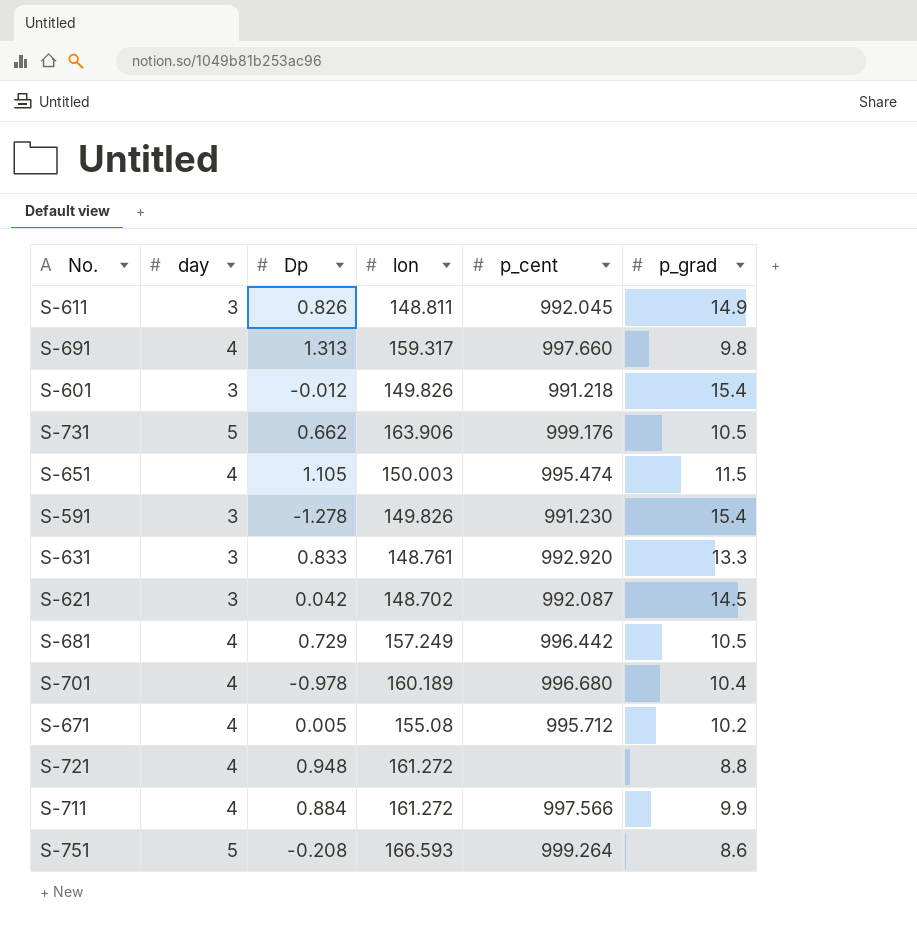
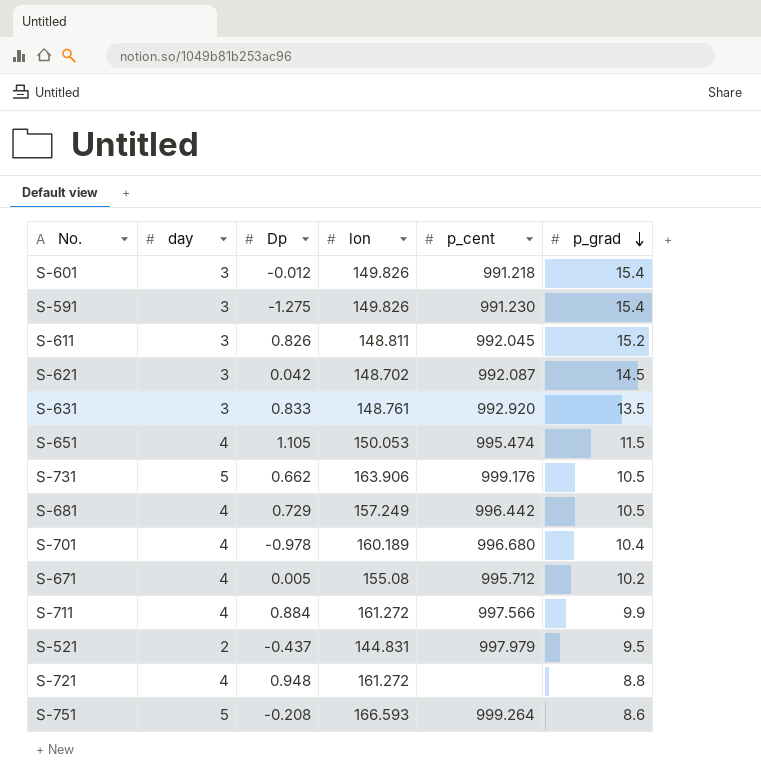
row order: none -> p_grad descending
row S-691: 4 | 1.313 | 159.317 | 997.660 | 9.8 -> none
S-591 | Dp: -1.278 -> -1.275
S-611 | p_grad: 14.9 -> 15.2
S-631 | p_grad: 13.3 -> 13.5
S-651 | lon: 150.003 -> 150.053
row S-521: none -> 2 | -0.437 | 144.831 | 997.979 | 9.5

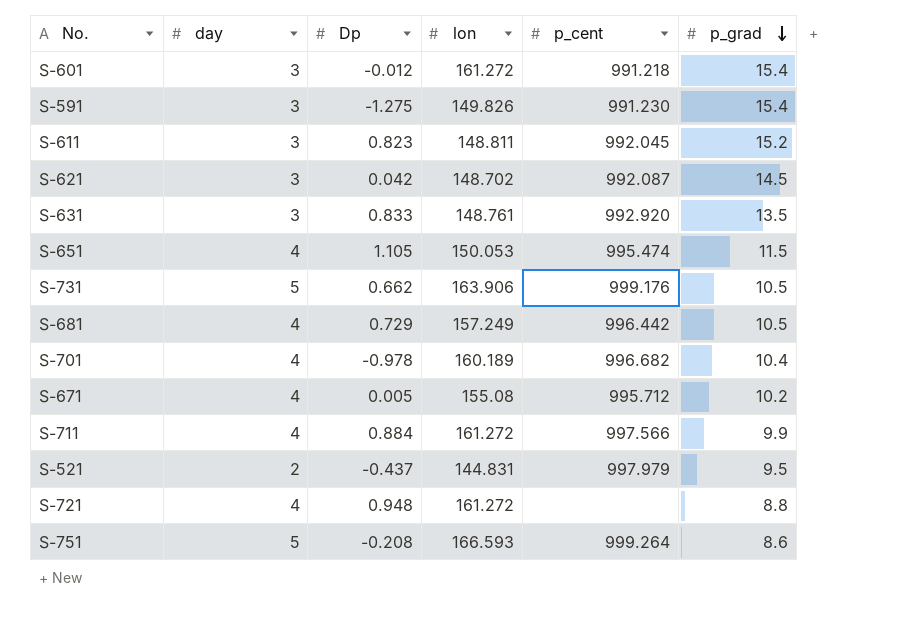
S-601 | lon: 149.826 -> 161.272
S-611 | Dp: 0.826 -> 0.823
S-701 | p_cent: 996.680 -> 996.682

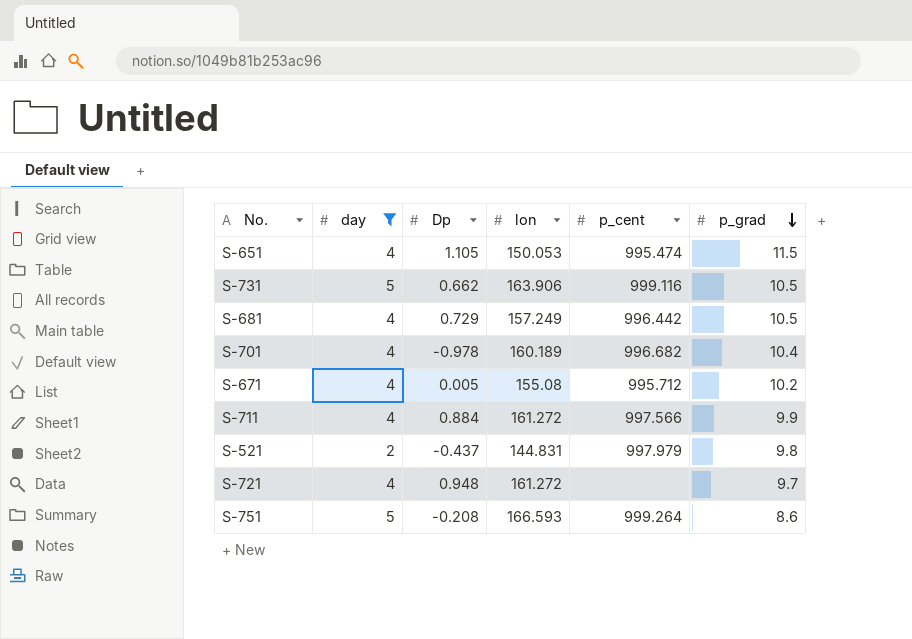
filter: none -> day != 3
S-731 | p_cent: 999.176 -> 999.116
S-521 | p_grad: 9.5 -> 9.8
S-721 | p_grad: 8.8 -> 9.7

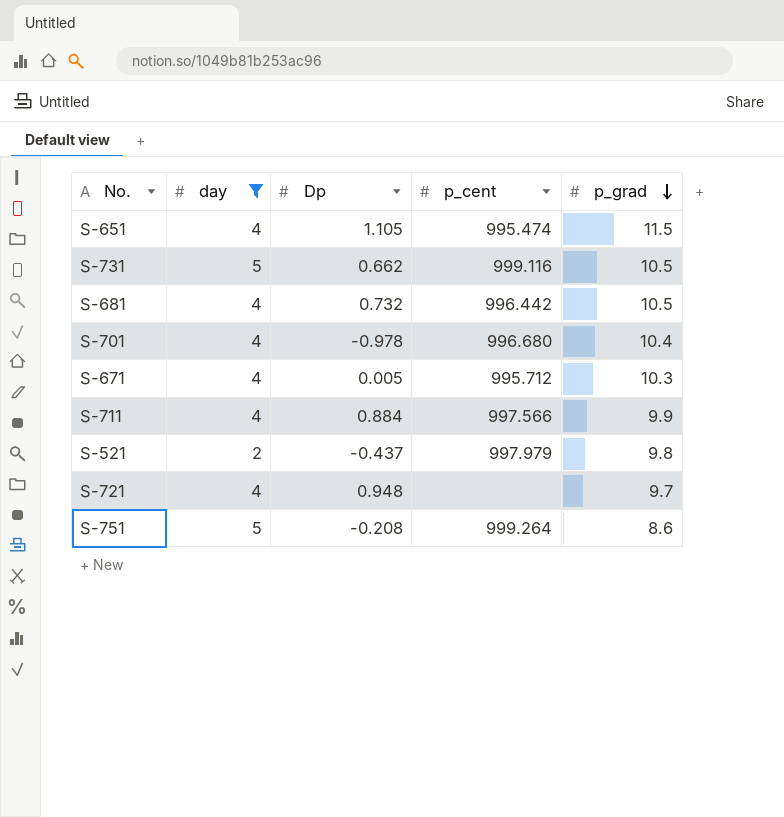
column lon | position: 4 -> none
S-681 | Dp: 0.729 -> 0.732
S-701 | p_cent: 996.682 -> 996.680
S-671 | p_grad: 10.2 -> 10.3

